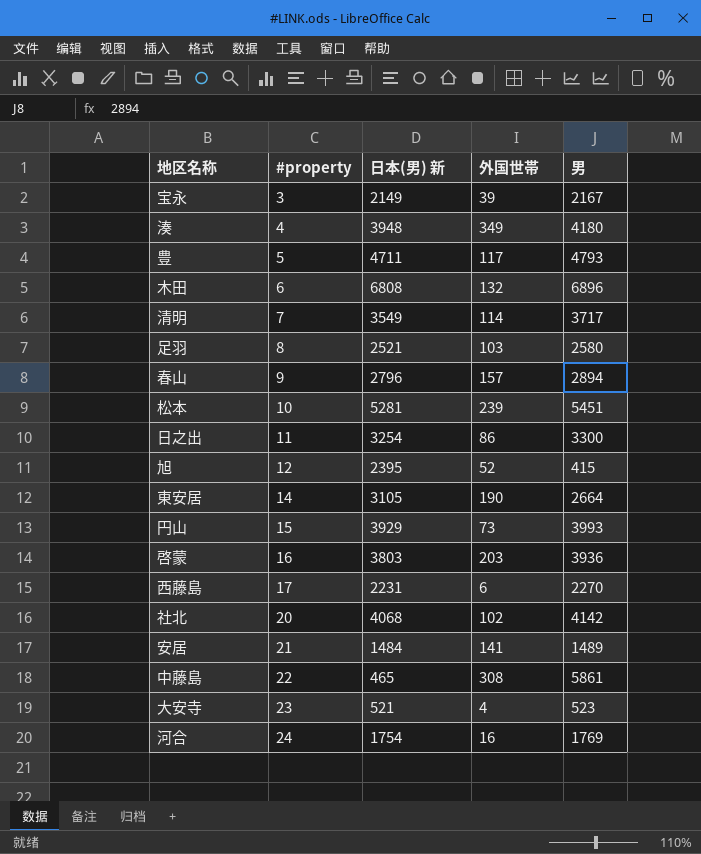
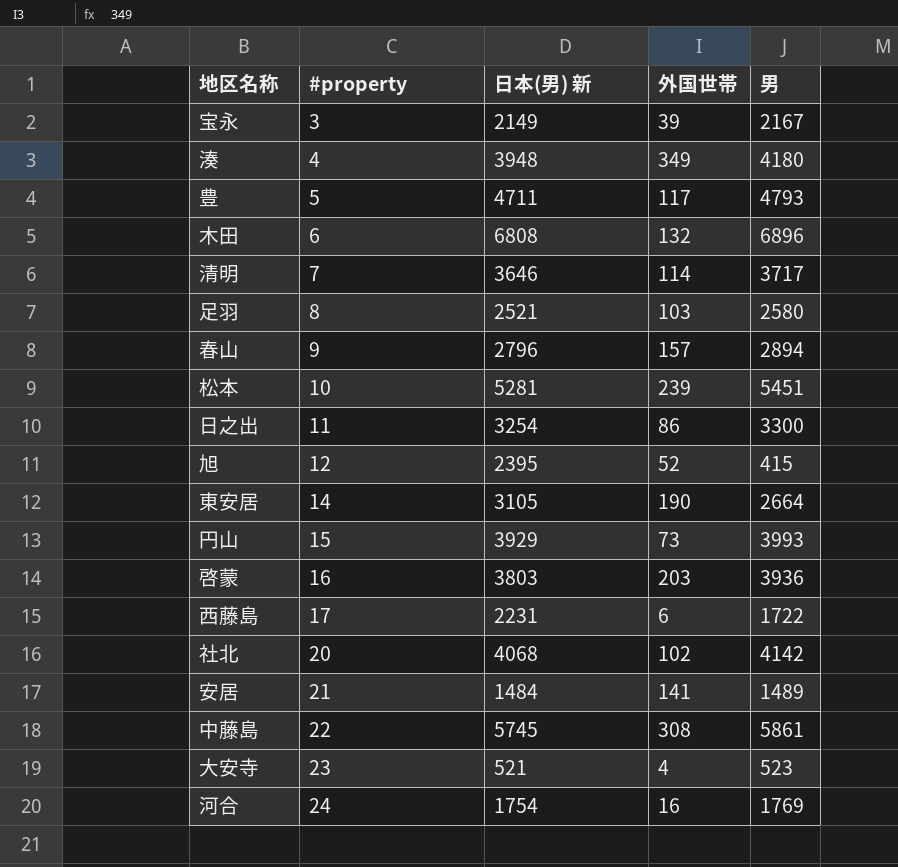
清明 | 日本(男) 新: 3549 -> 3646
西藤島 | 男: 2270 -> 1722
中藤島 | 日本(男) 新: 465 -> 5745

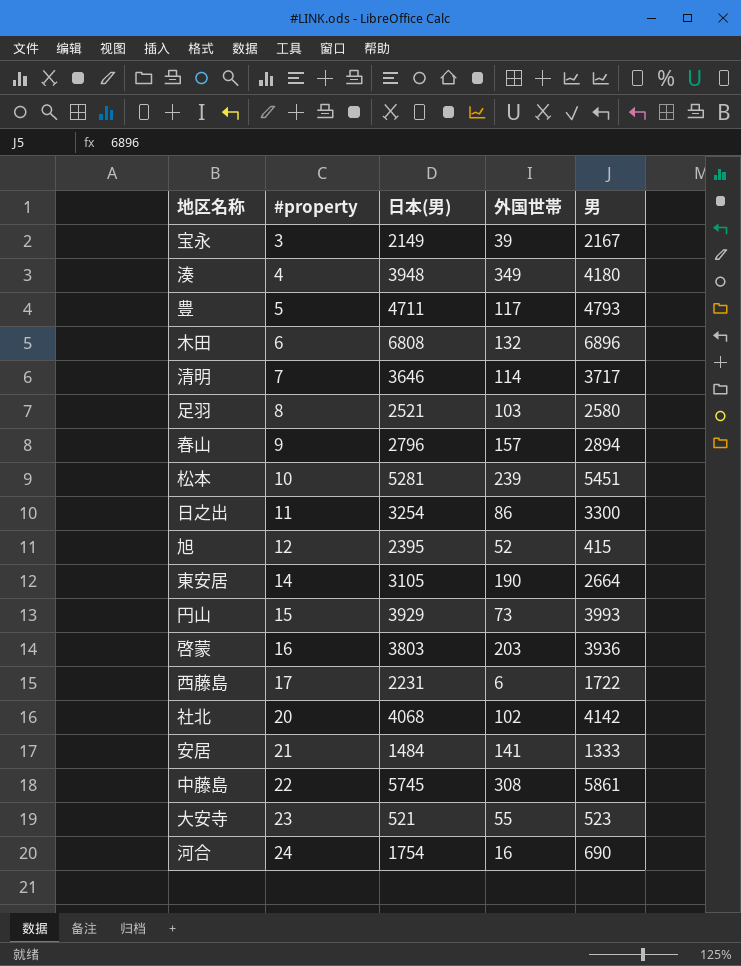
column name: 日本(男) 新 -> 日本(男)
安居 | 男: 1489 -> 1333
大安寺 | 外国世帯: 4 -> 55
河合 | 男: 1769 -> 690

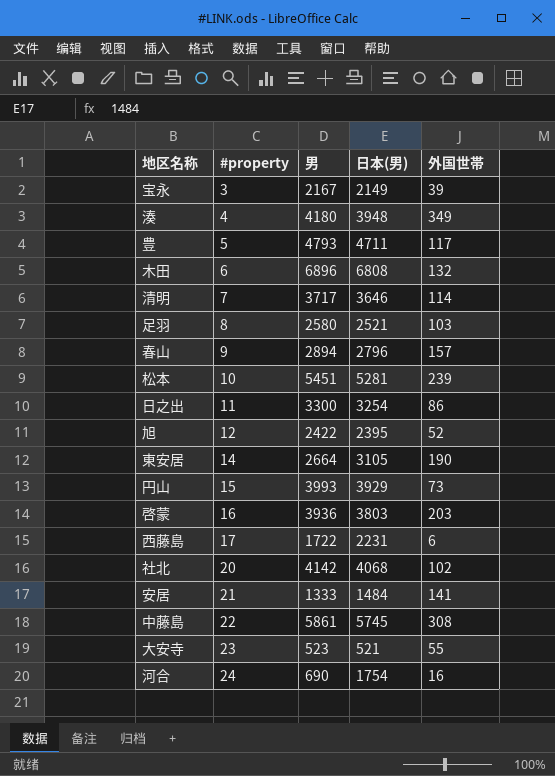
column 男 | position: 5 -> 3
旭 | 男: 415 -> 2422

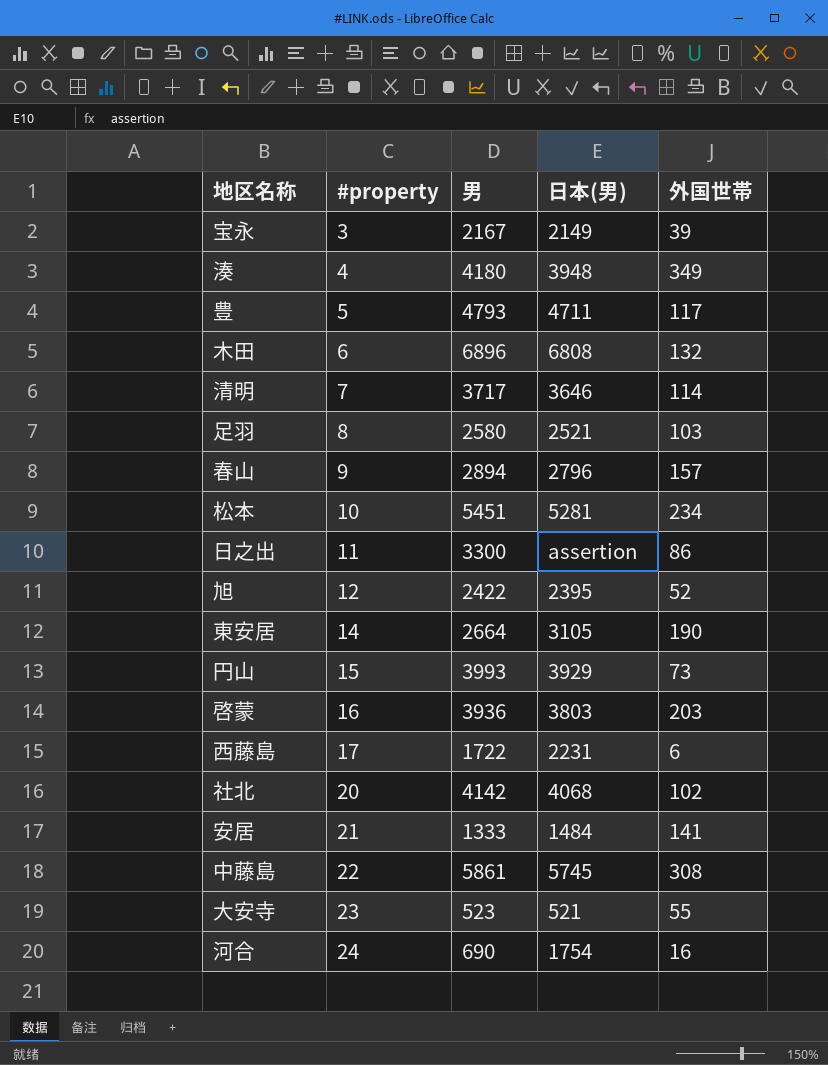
松本 | 外国世帯: 239 -> 234
日之出 | 日本(男): 3254 -> assertion

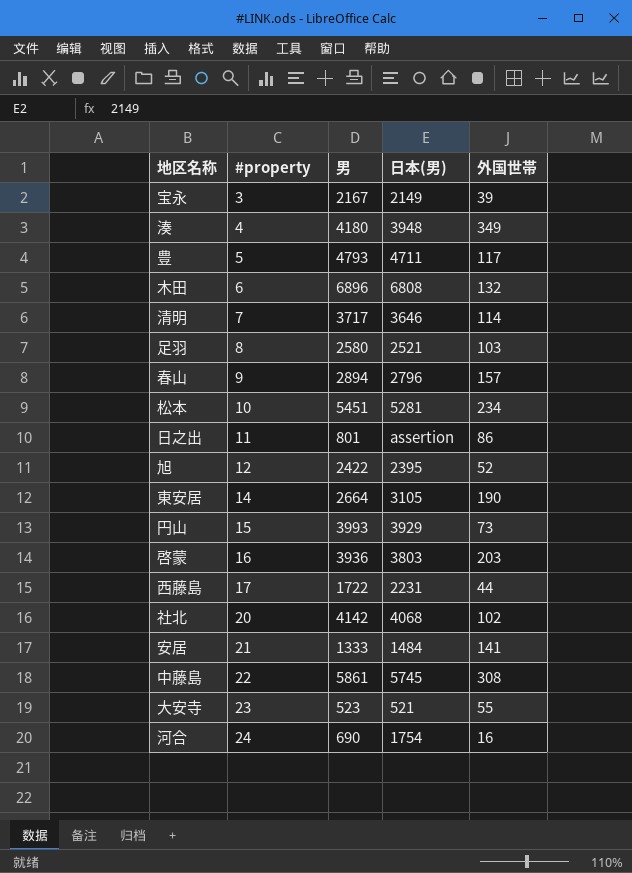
日之出 | 男: 3300 -> 801
西藤島 | 外国世帯: 6 -> 44

